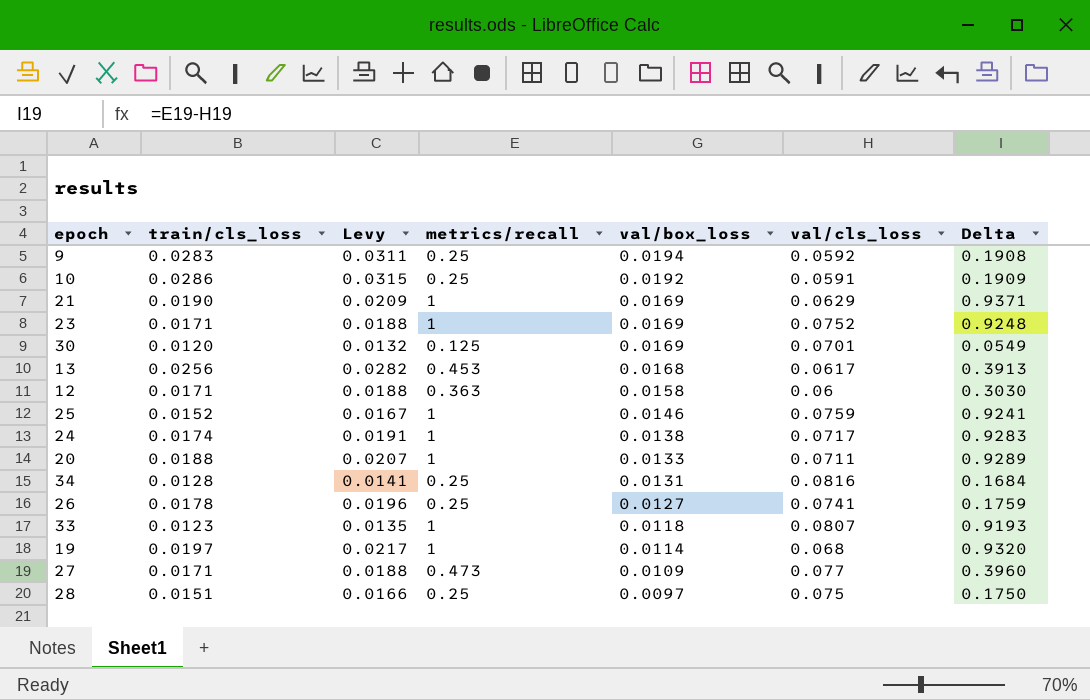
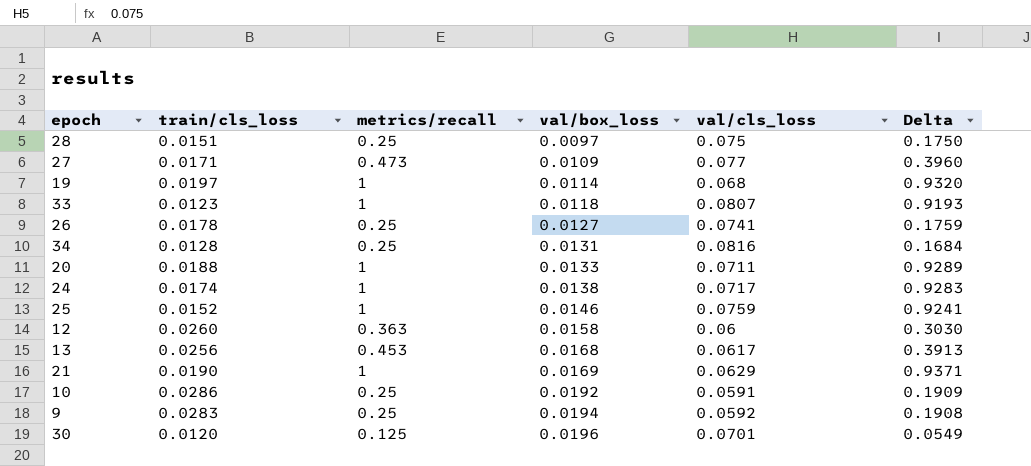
row order: val/box_loss descending -> val/box_loss ascending
column Levy | formula: [train/cls_loss] * 1.1 -> none
row 23: 0.0171 | 0.0188 | 1 | 0.0169 | 0.0752 | 0.9248 -> none
12 | train/cls_loss: 0.0171 -> 0.0260
30 | val/box_loss: 0.0169 -> 0.0196

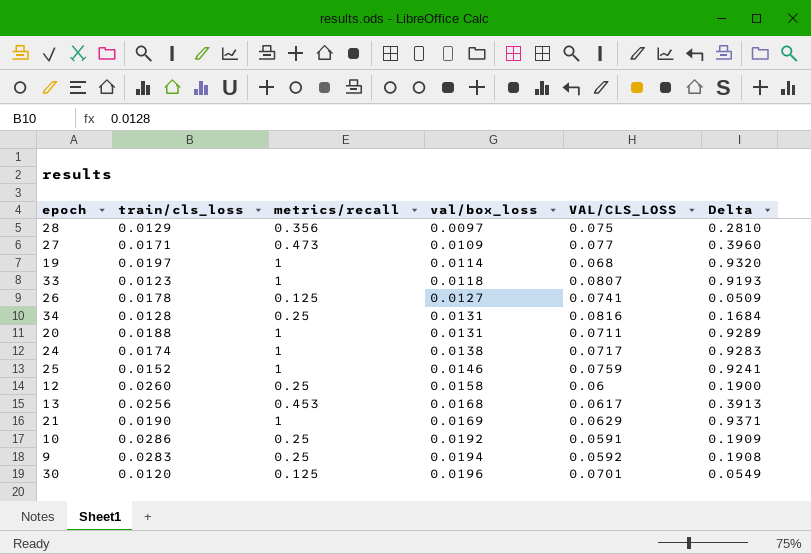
column name: val/cls_loss -> VAL/CLS_LOSS
28 | train/cls_loss: 0.0151 -> 0.0129
28 | metrics/recall: 0.25 -> 0.356
28 | Delta: 0.1750 -> 0.2810
26 | metrics/recall: 0.25 -> 0.125
26 | Delta: 0.1759 -> 0.0509
20 | val/box_loss: 0.0133 -> 0.0131
12 | metrics/recall: 0.363 -> 0.25
12 | Delta: 0.3030 -> 0.1900

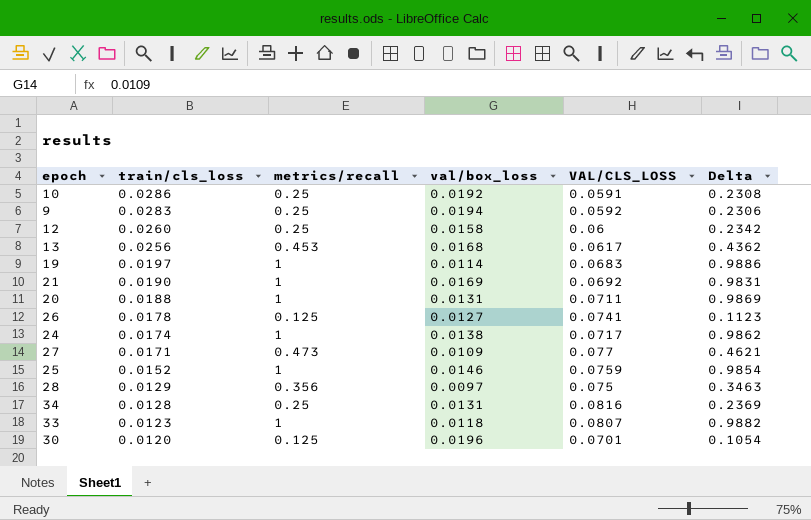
row order: val/box_loss ascending -> train/cls_loss descending
column Delta | formula: [metrics/recall] - [VAL/CLS_LOSS] -> [metrics/recall] - [val/box_loss]
19 | VAL/CLS_LOSS: 0.068 -> 0.0683
21 | VAL/CLS_LOSS: 0.0629 -> 0.0692

